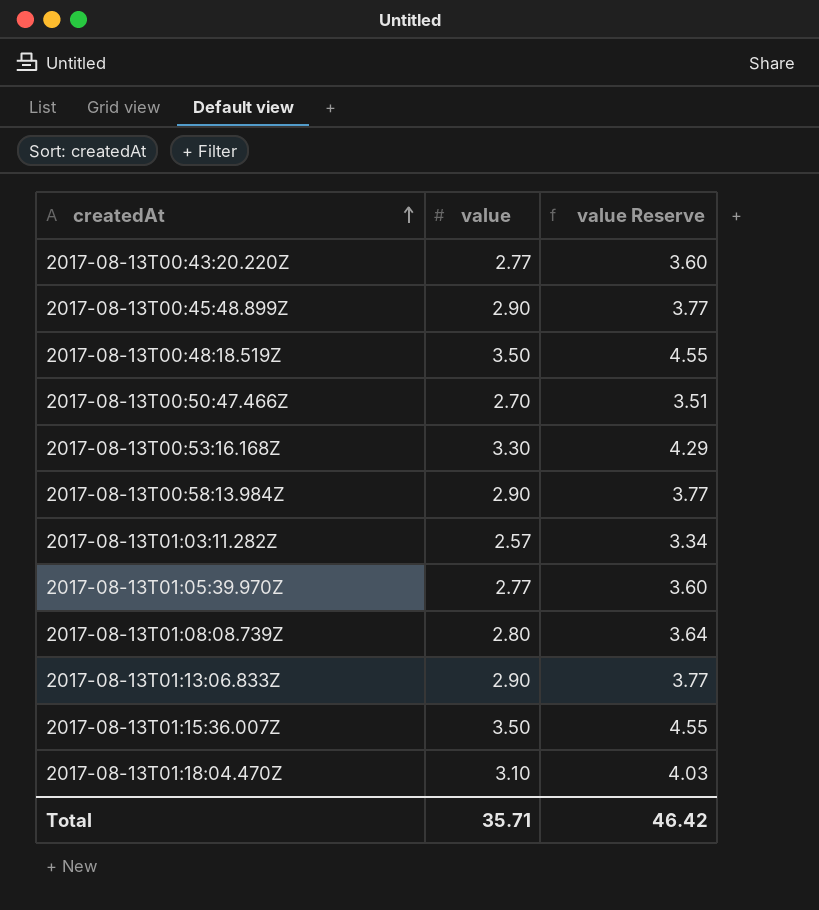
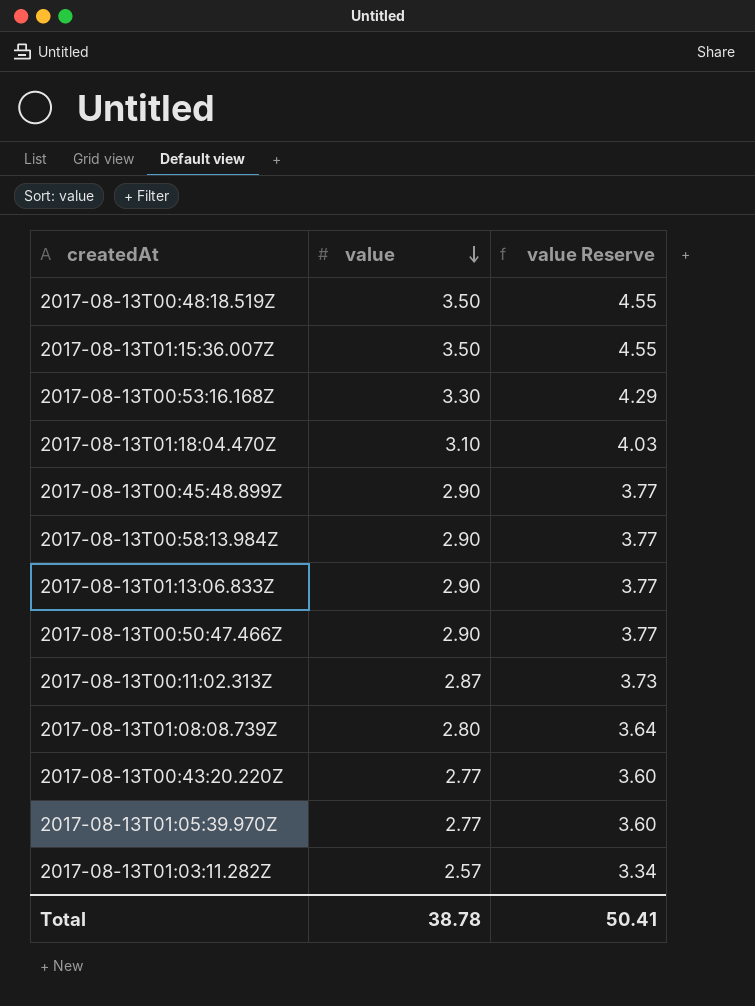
row order: createdAt ascending -> value descending
2017-08-13T00:50:47.466Z | value: 2.70 -> 2.90
2017-08-13T00:50:47.466Z | value Reserve: 3.51 -> 3.77
row 2017-08-13T00:11:02.313Z: none -> 2.87 | 3.73
Total | value: 35.71 -> 38.78
Total | value Reserve: 46.42 -> 50.41

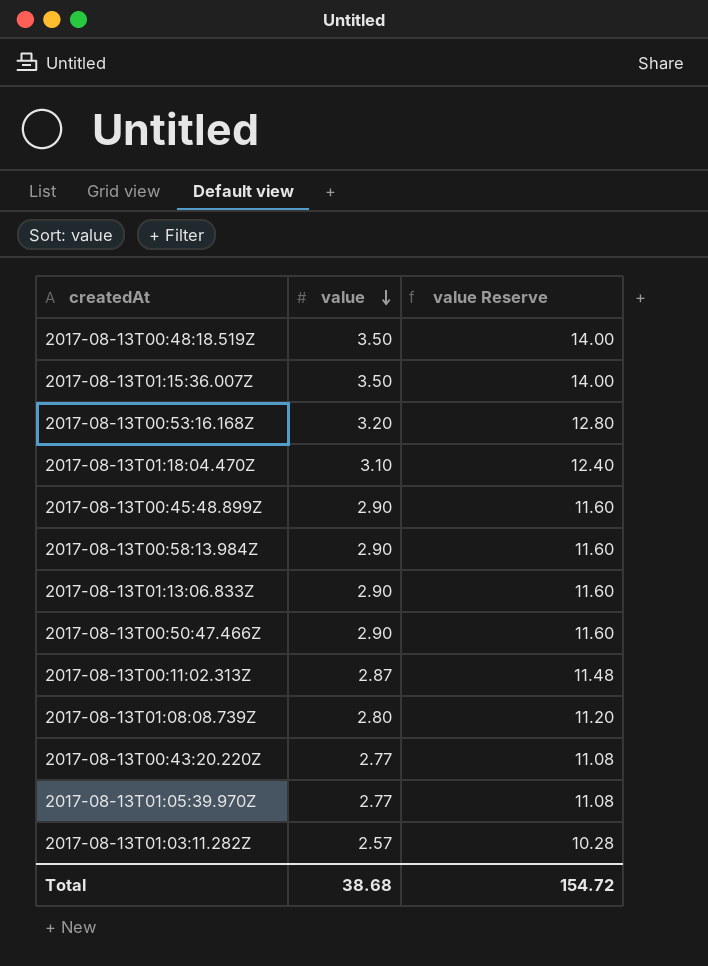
column value Reserve | formula: [value] * 1.3 -> [value] * 4
2017-08-13T00:53:16.168Z | value: 3.30 -> 3.20
Total | value: 38.78 -> 38.68
Total | value Reserve: 50.41 -> 154.72

